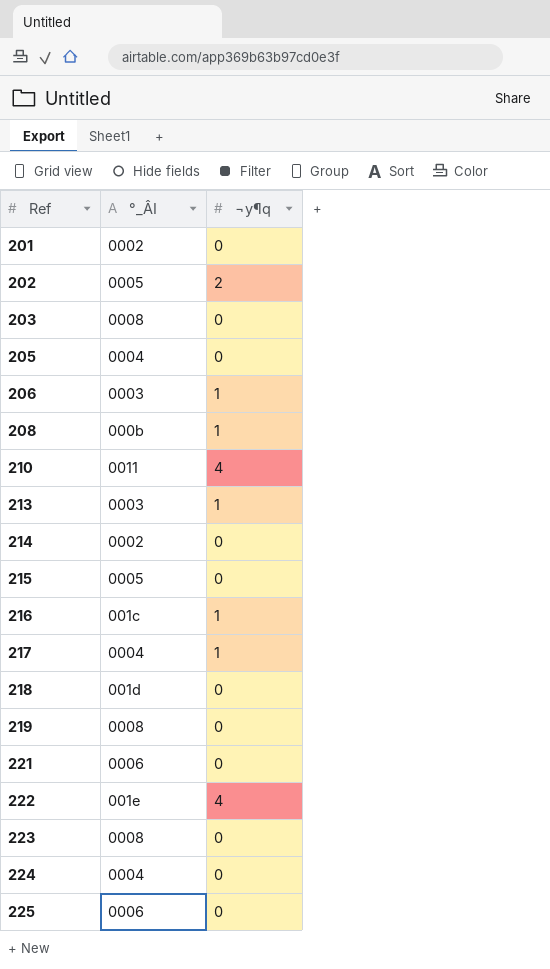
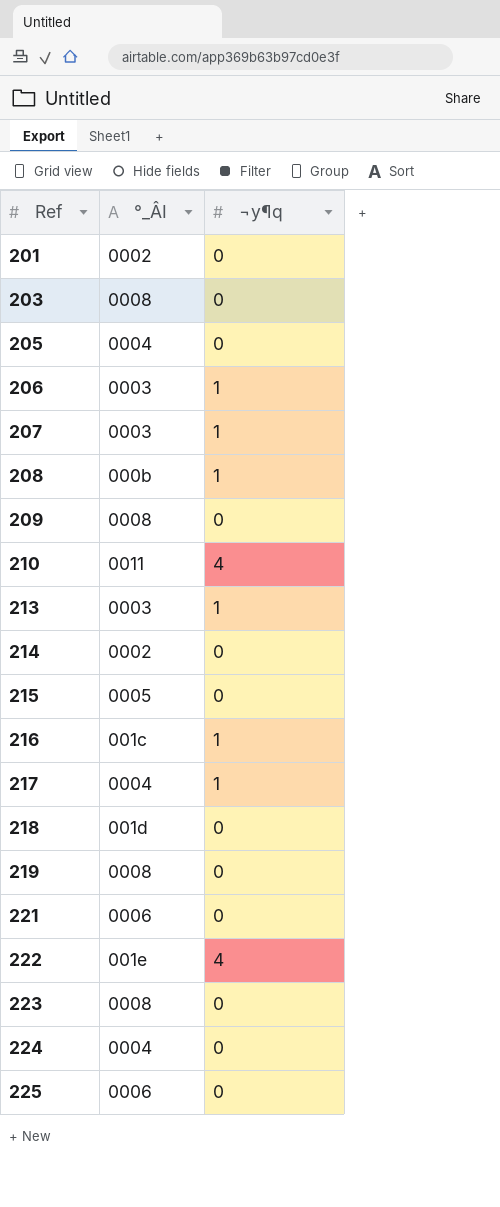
row 202: 0005 | 2 -> none
row 207: none -> 0003 | 1
row 209: none -> 0008 | 0

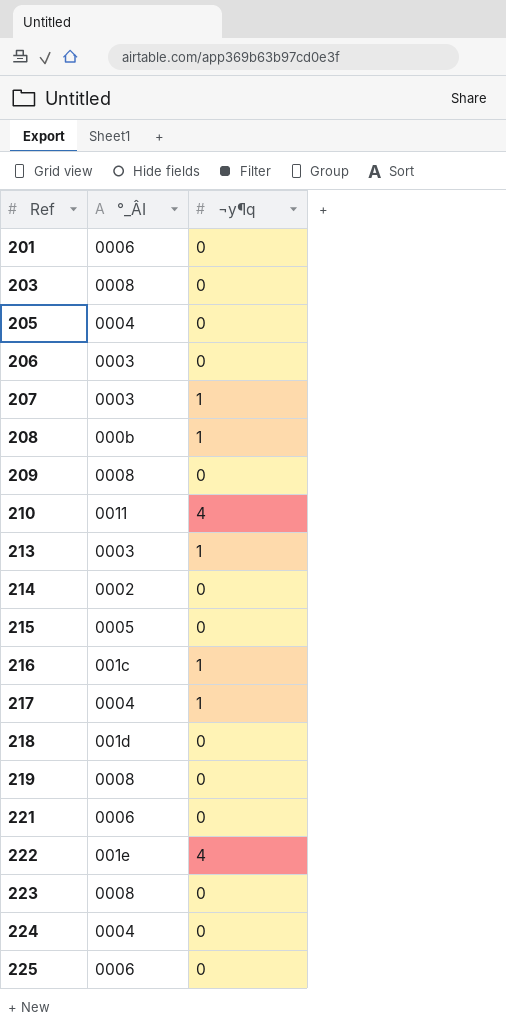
201 | °_ÂI: 0002 -> 0006
206 | ¬y¶q: 1 -> 0

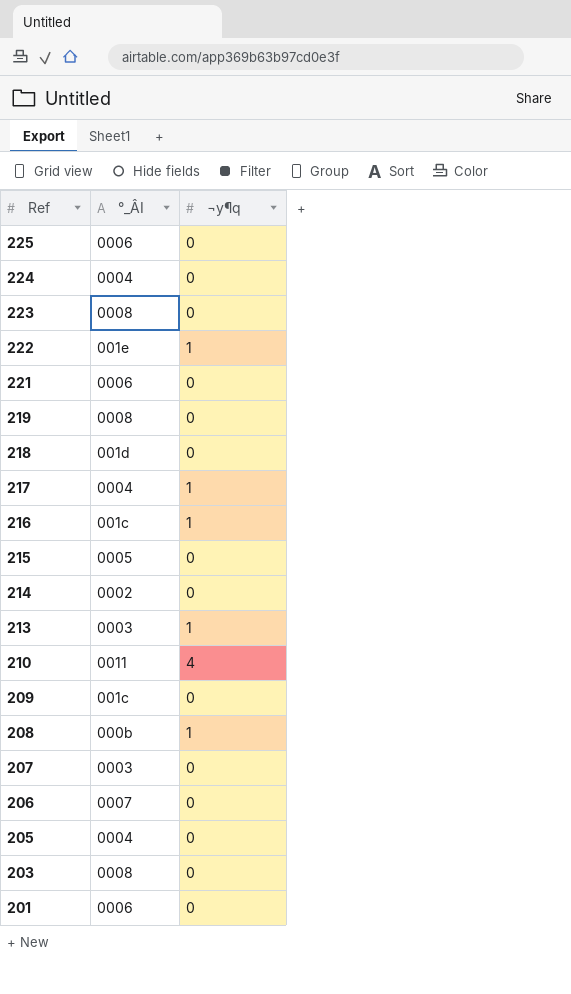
row order: Ref ascending -> Ref descending
222 | ¬y¶q: 4 -> 1
209 | °_ÂI: 0008 -> 001c
207 | ¬y¶q: 1 -> 0
206 | °_ÂI: 0003 -> 0007

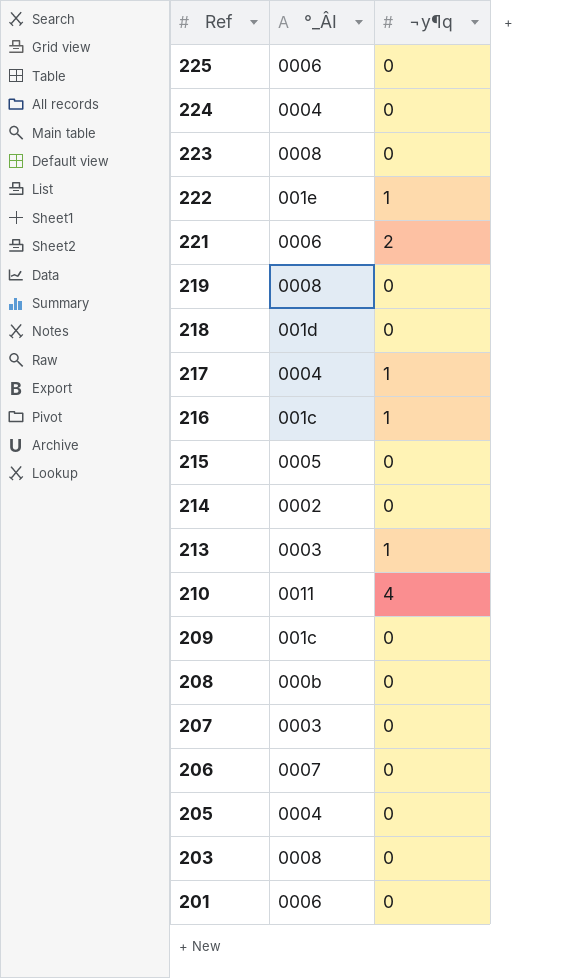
221 | ¬y¶q: 0 -> 2
208 | ¬y¶q: 1 -> 0

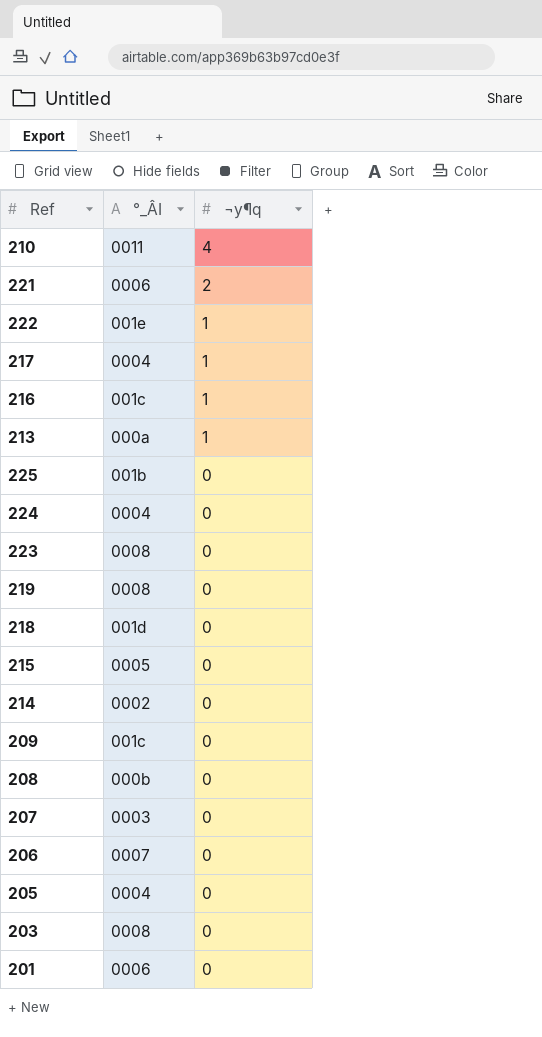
row order: Ref descending -> ¬y¶q descending
213 | °_ÂI: 0003 -> 000a
225 | °_ÂI: 0006 -> 001b

